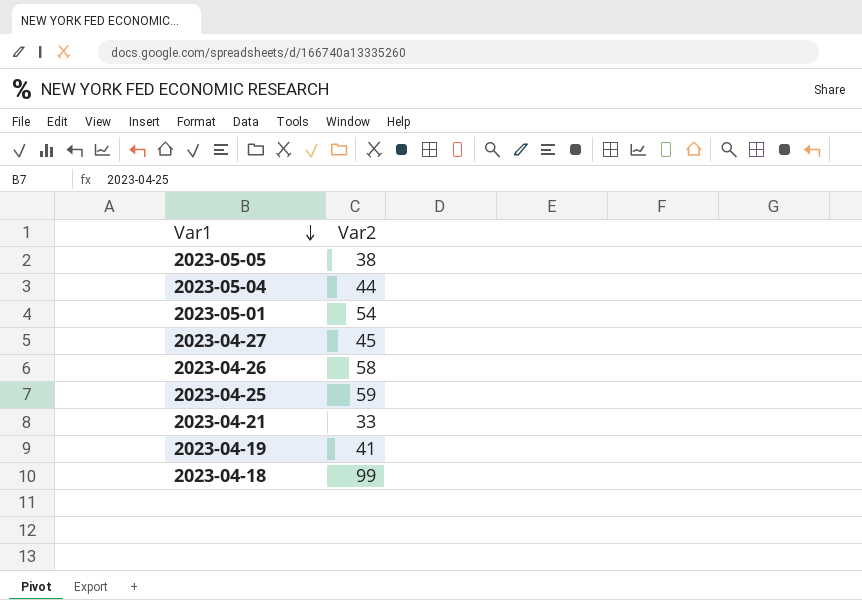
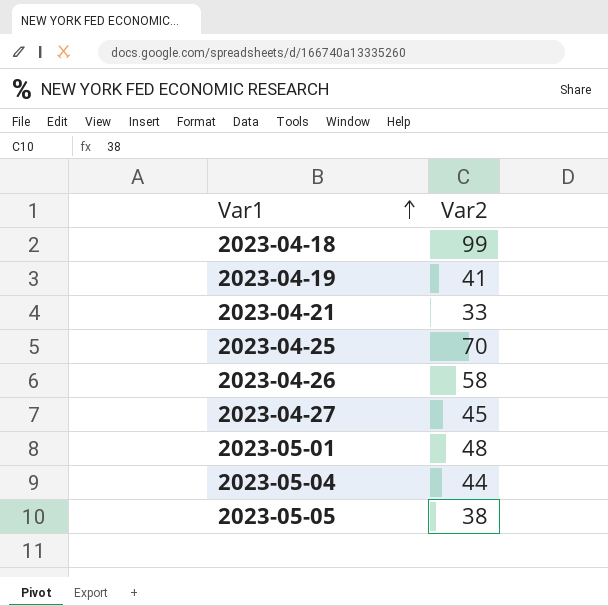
row order: Var1 descending -> Var1 ascending
2023-04-25 | Var2: 59 -> 70
2023-05-01 | Var2: 54 -> 48

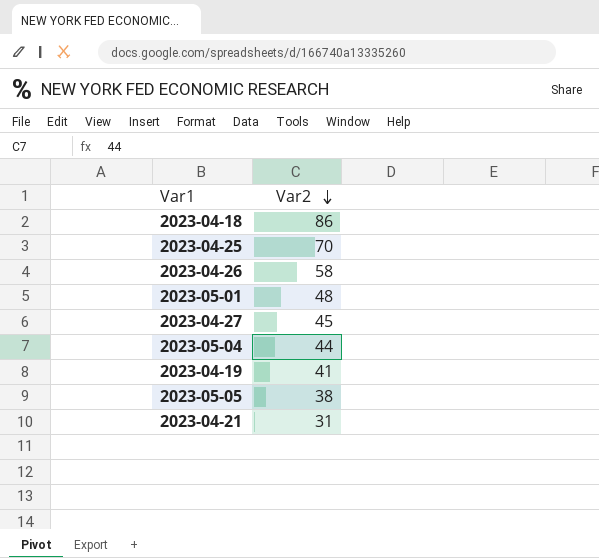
row order: Var1 ascending -> Var2 descending
2023-04-18 | Var2: 99 -> 86
2023-04-21 | Var2: 33 -> 31

